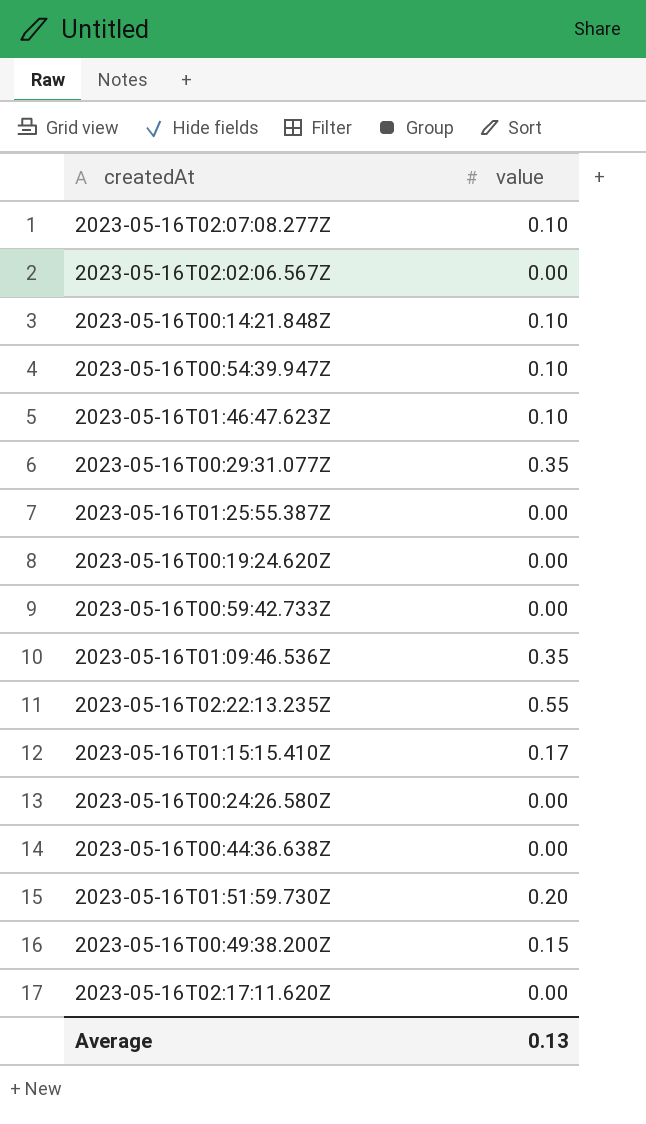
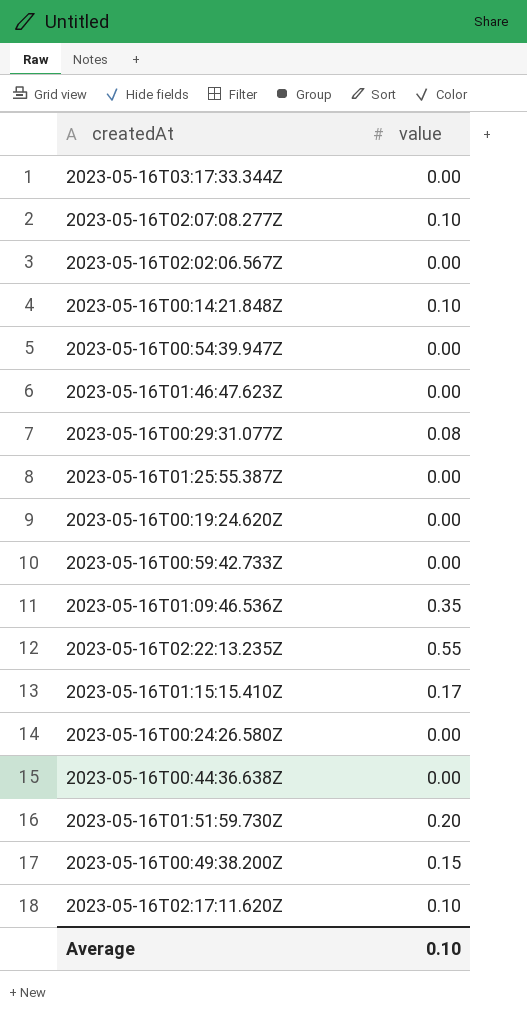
row 2023-05-16T03:17:33.344Z: none -> 0.00
2023-05-16T00:54:39.947Z | value: 0.10 -> 0.00
2023-05-16T01:46:47.623Z | value: 0.10 -> 0.00
2023-05-16T00:29:31.077Z | value: 0.35 -> 0.08
2023-05-16T02:17:11.620Z | value: 0.00 -> 0.10
Average | value: 0.13 -> 0.10

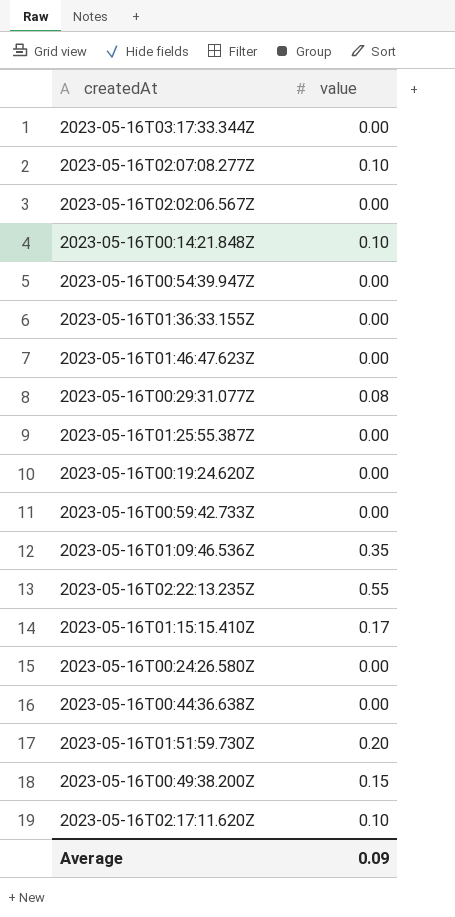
row 2023-05-16T01:36:33.155Z: none -> 0.00
Average | value: 0.10 -> 0.09

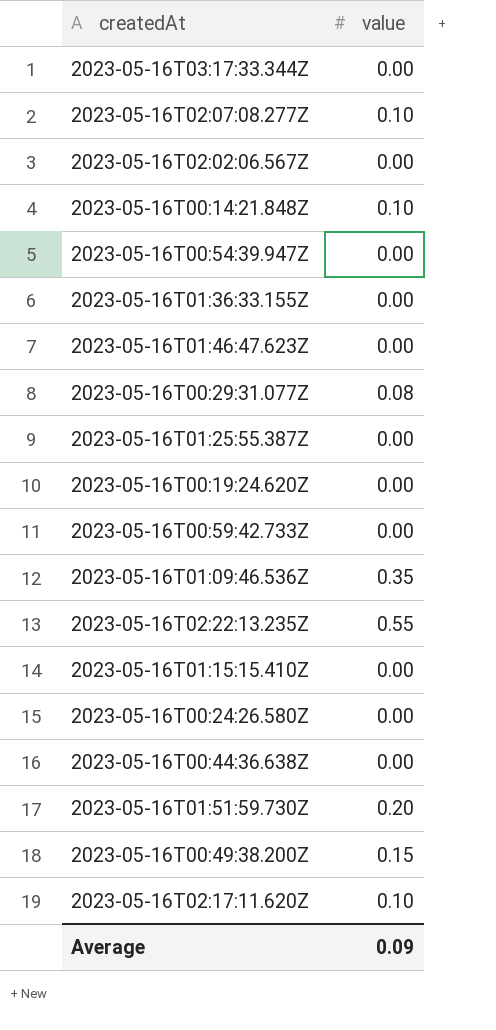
2023-05-16T01:15:15.410Z | value: 0.17 -> 0.00

